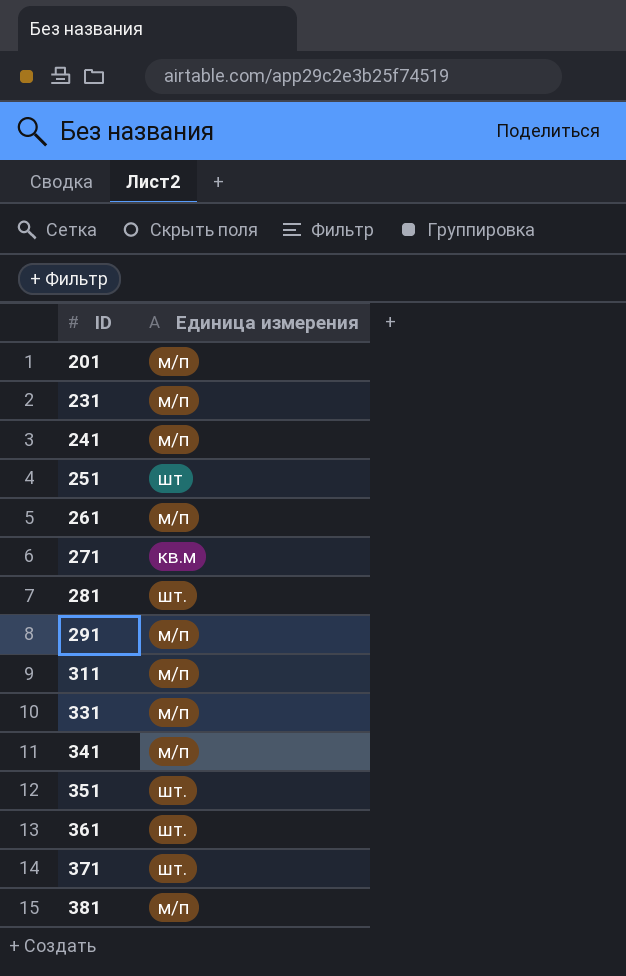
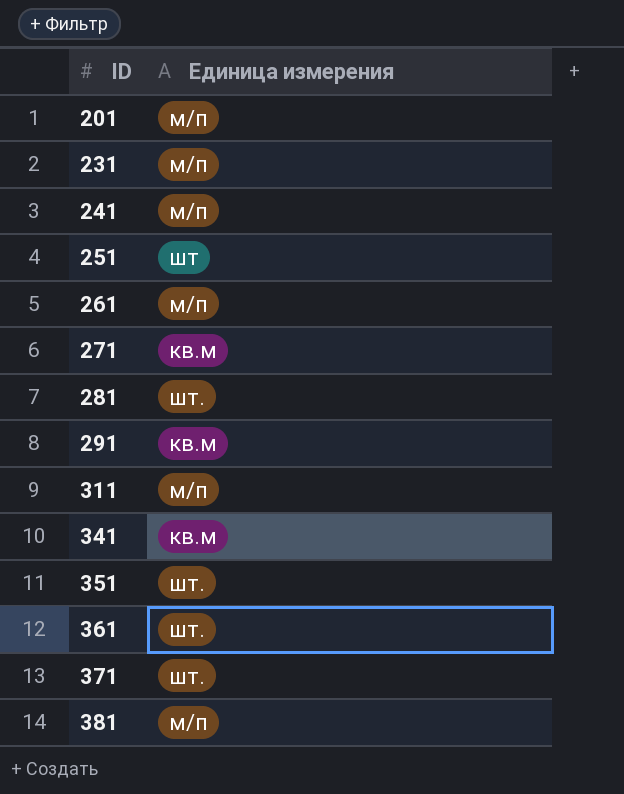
row 331: м/п -> none
291 | Единица измерения: м/п -> кв.м
341 | Единица измерения: м/п -> кв.м

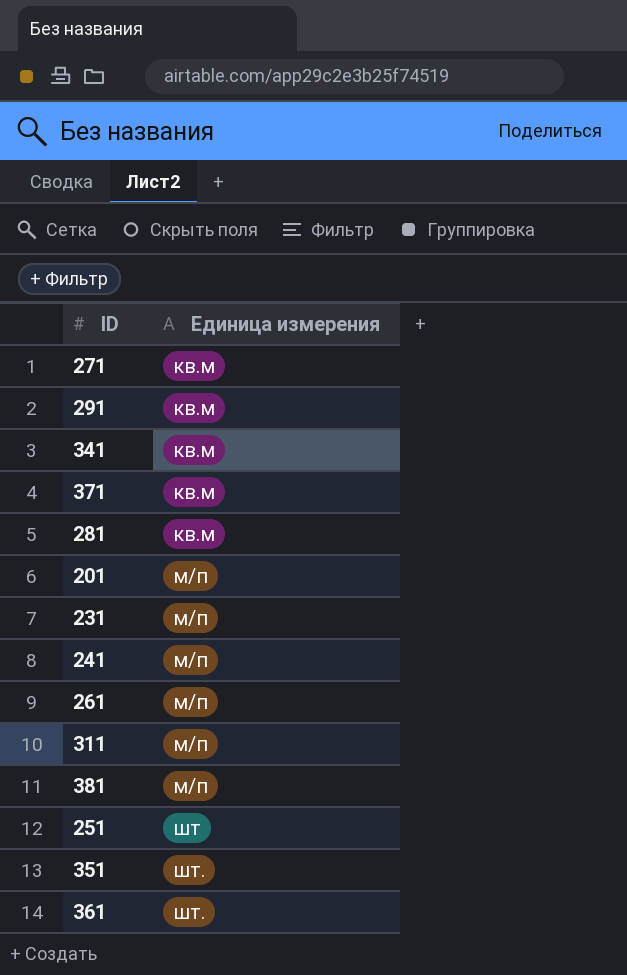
row order: ID ascending -> Единица измерения ascending
371 | Единица измерения: шт. -> кв.м
281 | Единица измерения: шт. -> кв.м

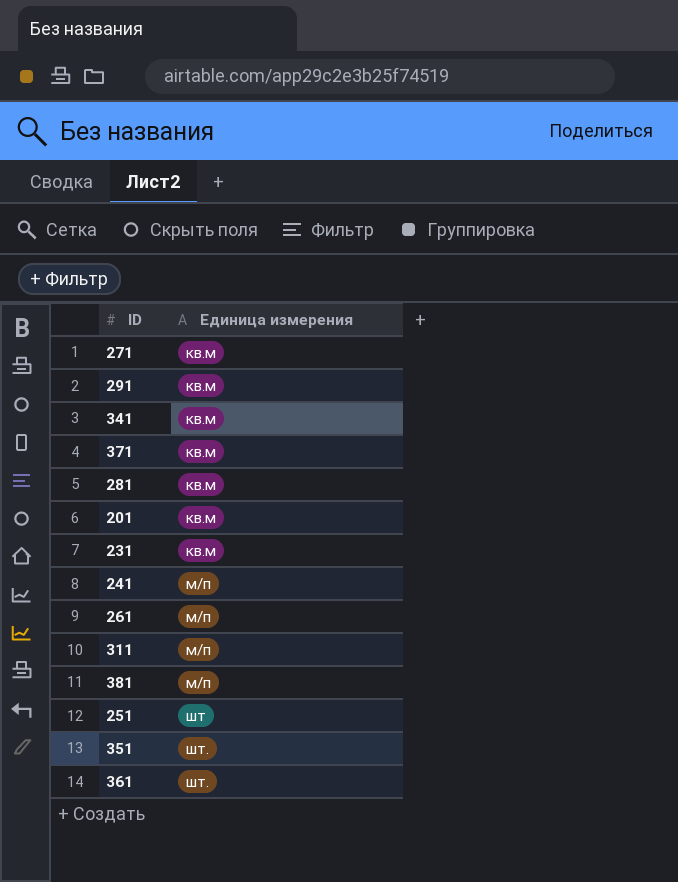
201 | Единица измерения: м/п -> кв.м
231 | Единица измерения: м/п -> кв.м

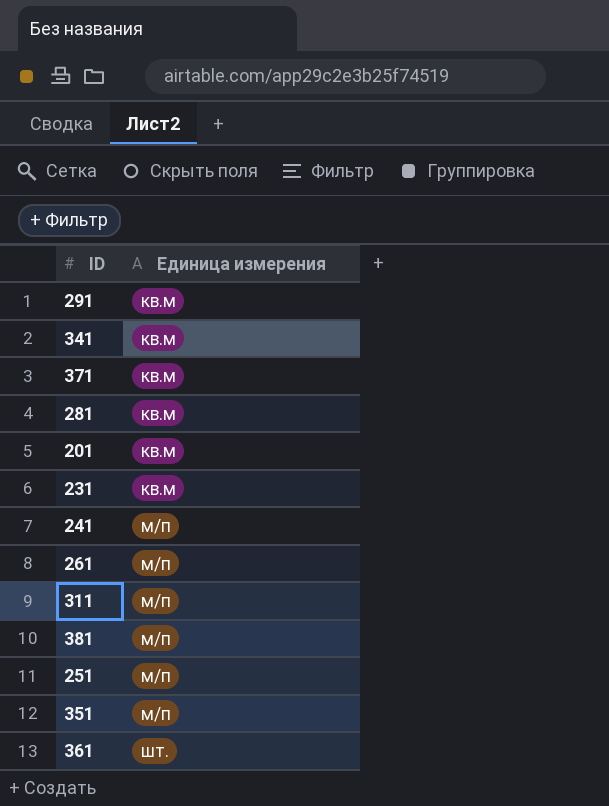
row 271: кв.м -> none
251 | Единица измерения: шт -> м/п
351 | Единица измерения: шт. -> м/п

